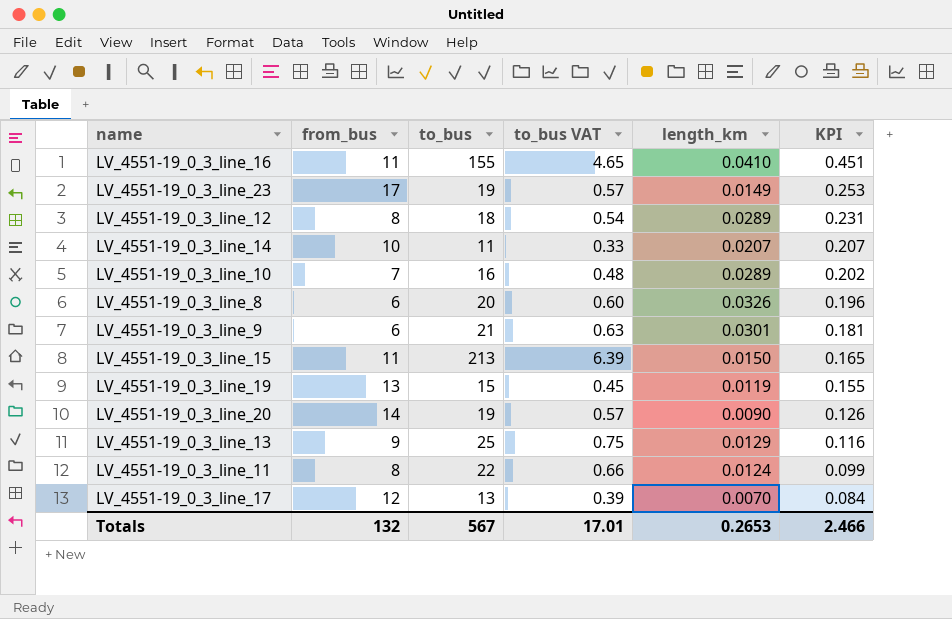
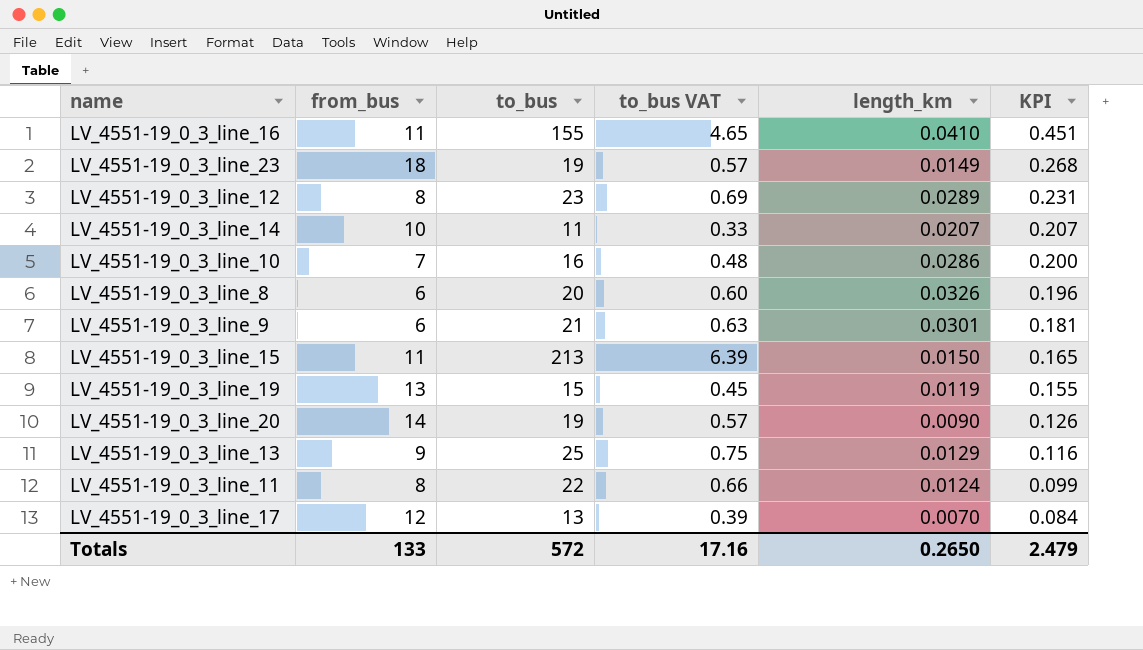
LV_4551-19_0_3_line_23 | from_bus: 17 -> 18
LV_4551-19_0_3_line_23 | KPI: 0.253 -> 0.268
LV_4551-19_0_3_line_12 | to_bus: 18 -> 23
LV_4551-19_0_3_line_12 | to_bus VAT: 0.54 -> 0.69
LV_4551-19_0_3_line_10 | length_km: 0.0289 -> 0.0286
LV_4551-19_0_3_line_10 | KPI: 0.202 -> 0.200
Totals | from_bus: 132 -> 133
Totals | to_bus: 567 -> 572
Totals | to_bus VAT: 17.01 -> 17.16
Totals | length_km: 0.2653 -> 0.2650
Totals | KPI: 2.466 -> 2.479

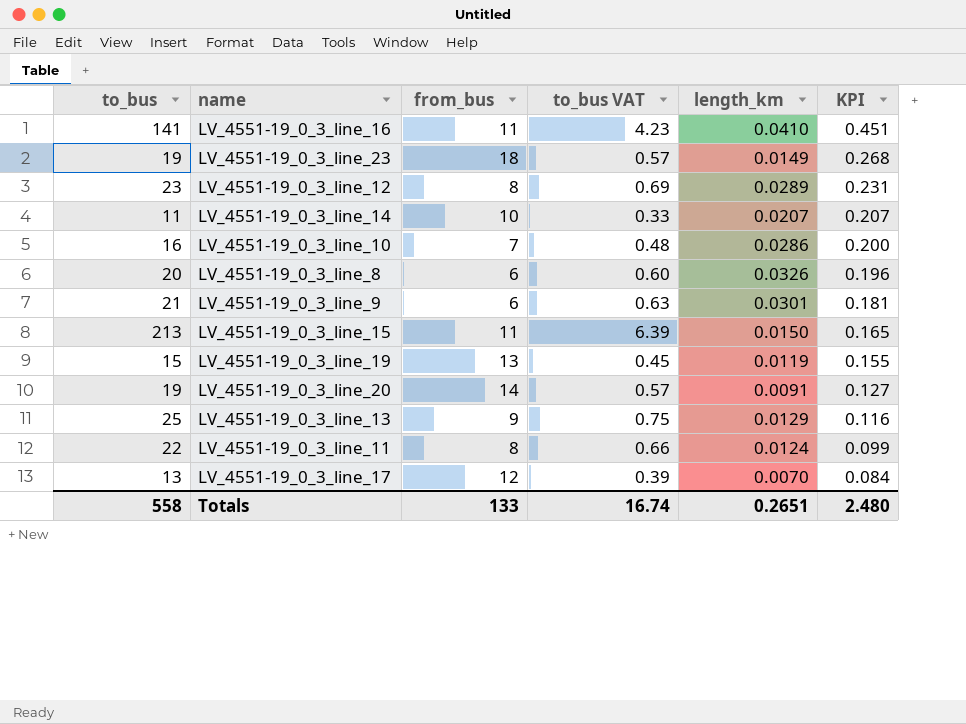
column to_bus | position: 3 -> 1
LV_4551-19_0_3_line_16 | to_bus: 155 -> 141
LV_4551-19_0_3_line_16 | to_bus VAT: 4.65 -> 4.23
LV_4551-19_0_3_line_20 | length_km: 0.0090 -> 0.0091
LV_4551-19_0_3_line_20 | KPI: 0.126 -> 0.127
Totals | to_bus: 572 -> 558
Totals | to_bus VAT: 17.16 -> 16.74
Totals | length_km: 0.2650 -> 0.2651
Totals | KPI: 2.479 -> 2.480

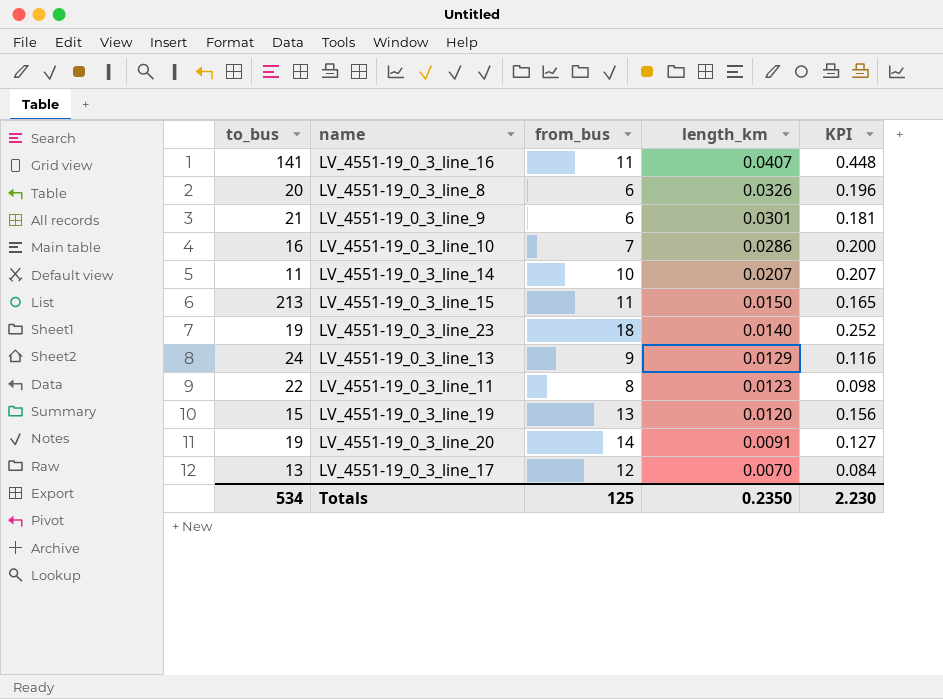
row order: KPI descending -> length_km descending
column to_bus VAT | formula: [to_bus] * 0.03 -> none
row LV_4551-19_0_3_line_12: 23 | 8 | 0.69 | 0.0289 | 0.231 -> none
LV_4551-19_0_3_line_16 | length_km: 0.0410 -> 0.0407
LV_4551-19_0_3_line_16 | KPI: 0.451 -> 0.448
LV_4551-19_0_3_line_23 | length_km: 0.0149 -> 0.0140
LV_4551-19_0_3_line_23 | KPI: 0.268 -> 0.252
LV_4551-19_0_3_line_13 | to_bus: 25 -> 24
LV_4551-19_0_3_line_11 | length_km: 0.0124 -> 0.0123
LV_4551-19_0_3_line_11 | KPI: 0.099 -> 0.098
LV_4551-19_0_3_line_19 | length_km: 0.0119 -> 0.0120
LV_4551-19_0_3_line_19 | KPI: 0.155 -> 0.156
Totals | to_bus: 558 -> 534
Totals | from_bus: 133 -> 125
Totals | length_km: 0.2651 -> 0.2350
Totals | KPI: 2.480 -> 2.230

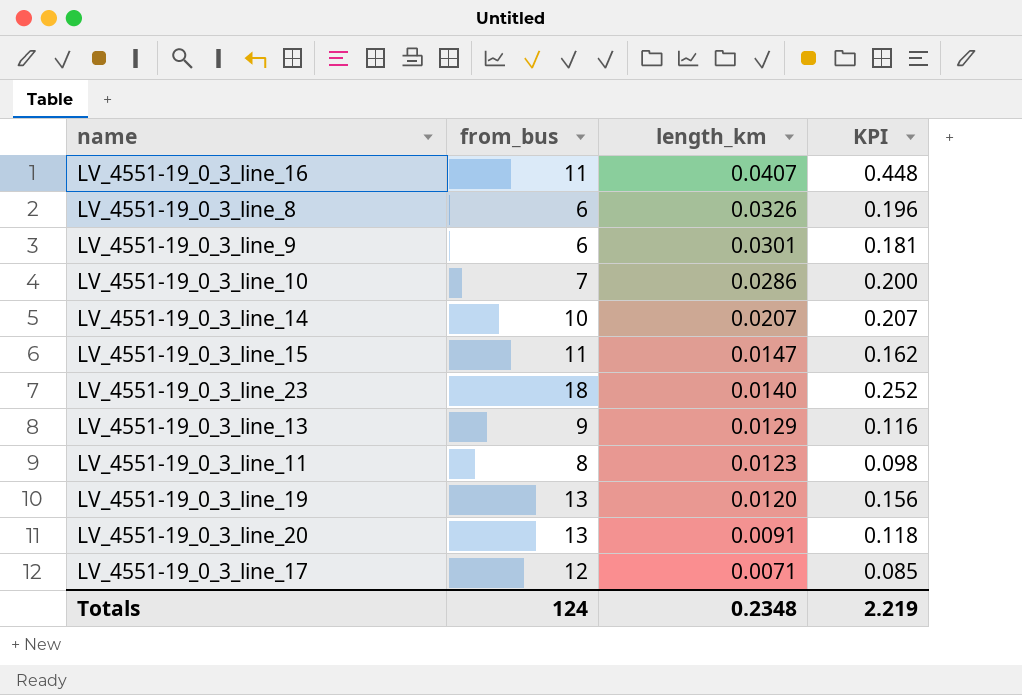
column to_bus | position: 1 -> none
LV_4551-19_0_3_line_15 | length_km: 0.0150 -> 0.0147
LV_4551-19_0_3_line_15 | KPI: 0.165 -> 0.162
LV_4551-19_0_3_line_20 | from_bus: 14 -> 13
LV_4551-19_0_3_line_20 | KPI: 0.127 -> 0.118
LV_4551-19_0_3_line_17 | length_km: 0.0070 -> 0.0071
LV_4551-19_0_3_line_17 | KPI: 0.084 -> 0.085
Totals | from_bus: 125 -> 124
Totals | length_km: 0.2350 -> 0.2348
Totals | KPI: 2.230 -> 2.219

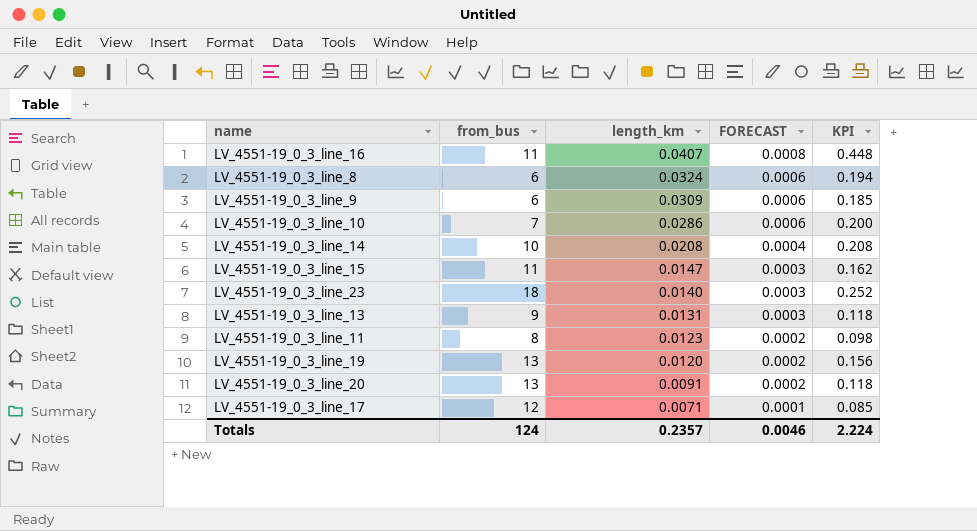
column FORECAST | formula: none -> [length_km] * 0.02
LV_4551-19_0_3_line_8 | length_km: 0.0326 -> 0.0324
LV_4551-19_0_3_line_8 | KPI: 0.196 -> 0.194
LV_4551-19_0_3_line_9 | length_km: 0.0301 -> 0.0309
LV_4551-19_0_3_line_9 | KPI: 0.181 -> 0.185
LV_4551-19_0_3_line_14 | length_km: 0.0207 -> 0.0208
LV_4551-19_0_3_line_14 | KPI: 0.207 -> 0.208
LV_4551-19_0_3_line_13 | length_km: 0.0129 -> 0.0131
LV_4551-19_0_3_line_13 | KPI: 0.116 -> 0.118
Totals | length_km: 0.2348 -> 0.2357
Totals | KPI: 2.219 -> 2.224

